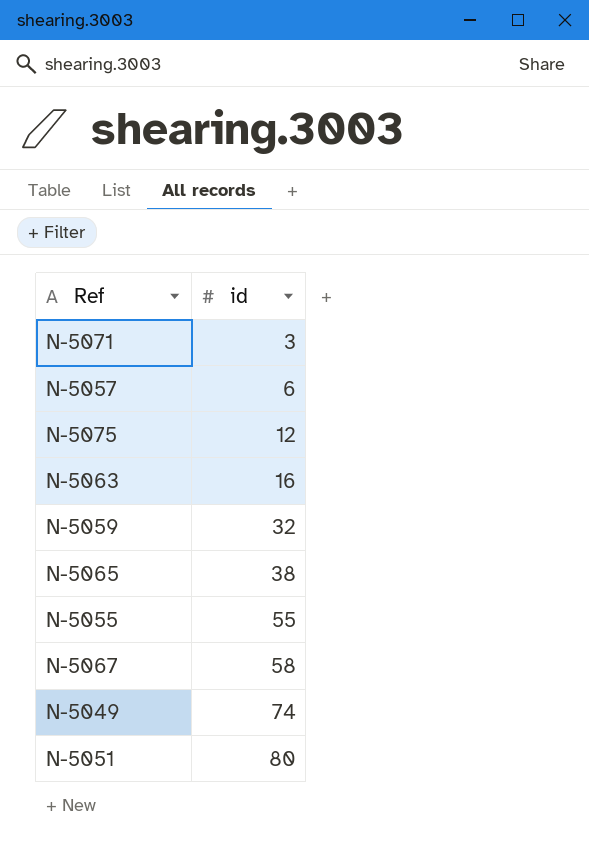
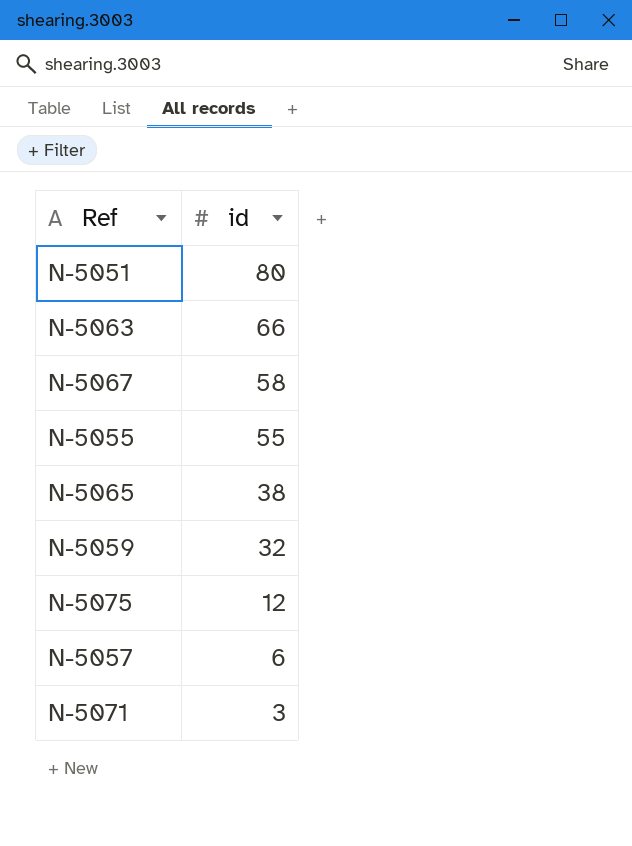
row order: id ascending -> id descending
row N-5049: 74 -> none
N-5063 | id: 16 -> 66

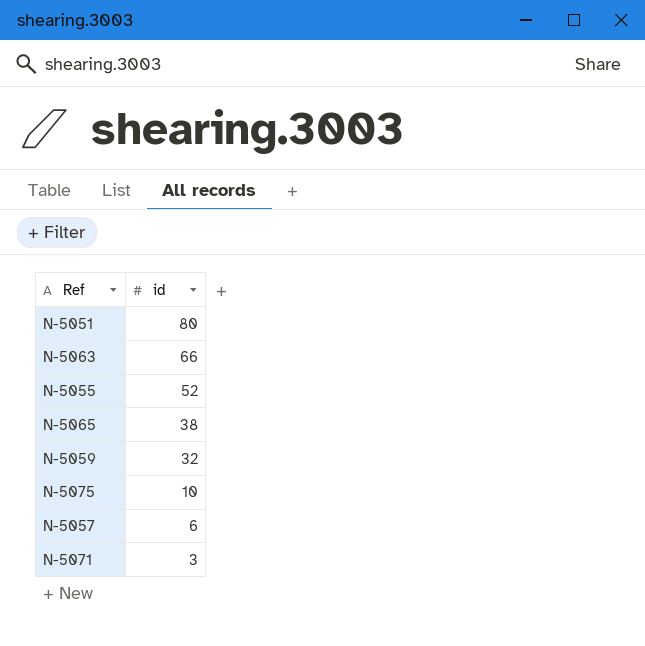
row N-5067: 58 -> none
N-5055 | id: 55 -> 52
N-5075 | id: 12 -> 10

